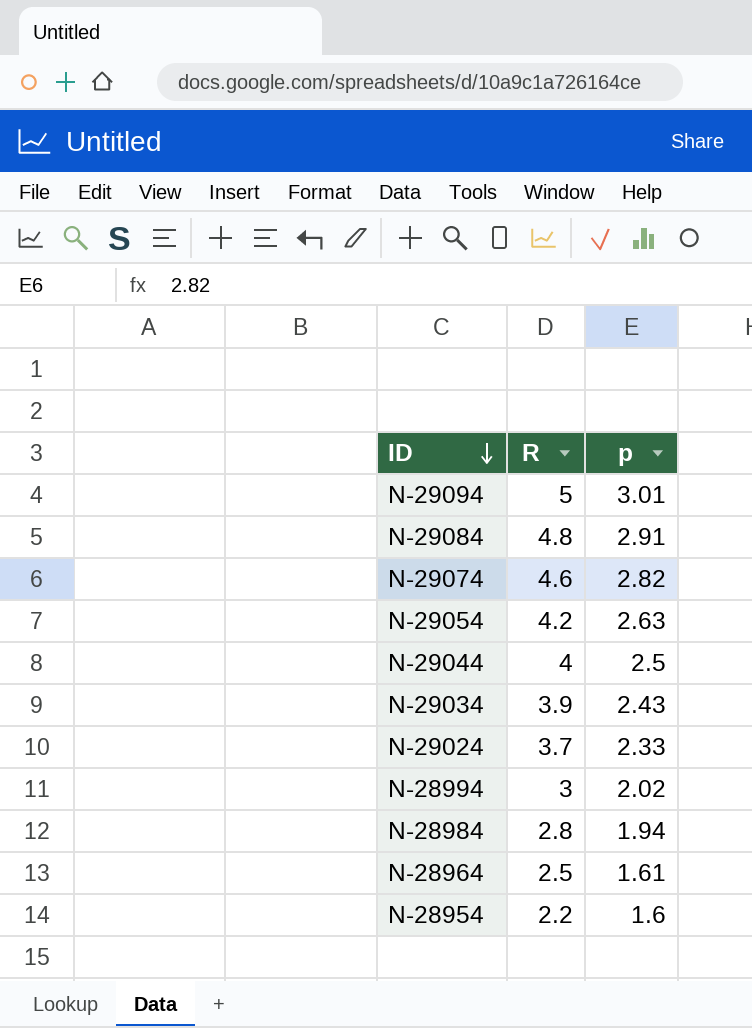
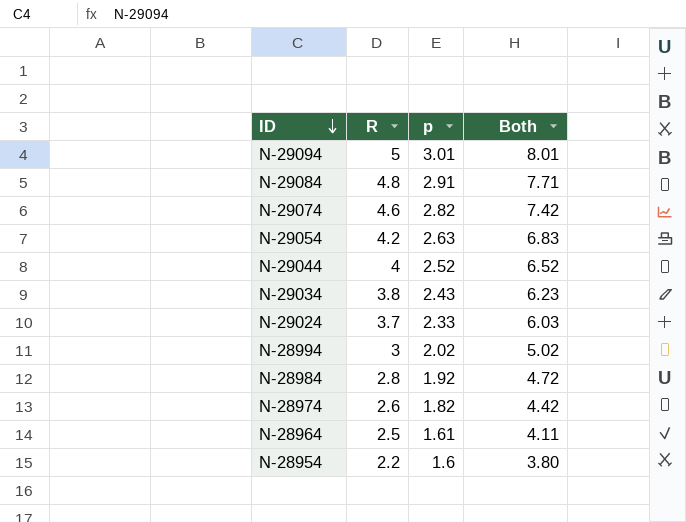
column Both | formula: none -> [R] + [p]
N-29044 | p: 2.5 -> 2.52
N-29034 | R: 3.9 -> 3.8
N-28984 | p: 1.94 -> 1.92
row N-28974: none -> 2.6 | 1.82 | 4.42

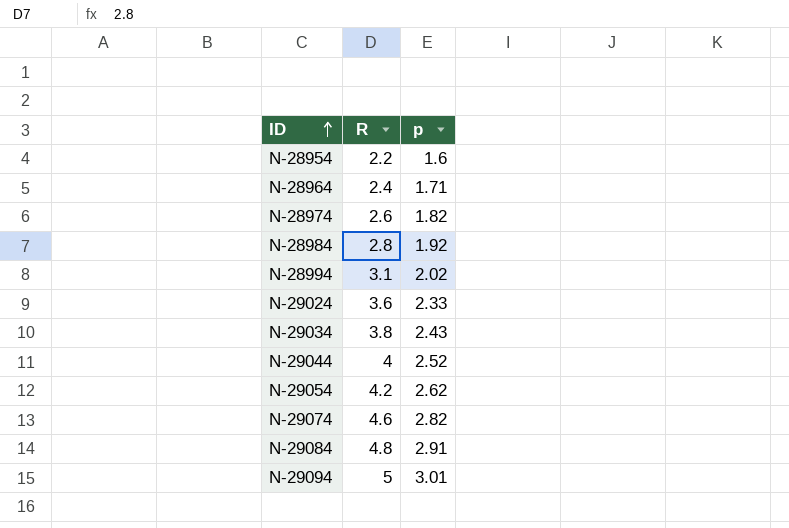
row order: ID descending -> ID ascending
column Both | formula: [R] + [p] -> none
N-28964 | R: 2.5 -> 2.4
N-28964 | p: 1.61 -> 1.71
N-28994 | R: 3 -> 3.1
N-29024 | R: 3.7 -> 3.6
N-29054 | p: 2.63 -> 2.62

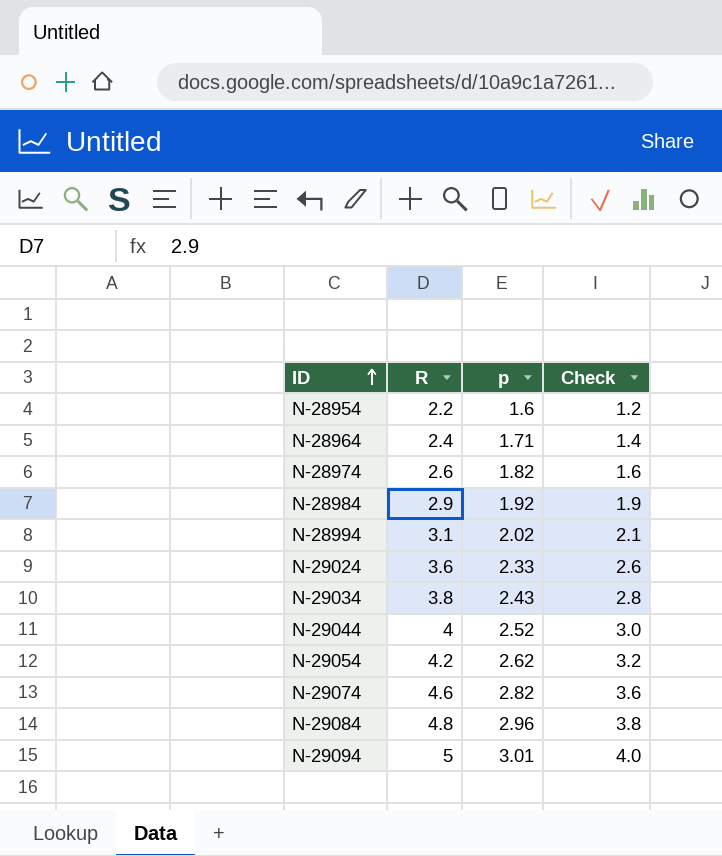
column Check | formula: none -> [R] - 1
N-28984 | R: 2.8 -> 2.9
N-29084 | p: 2.91 -> 2.96

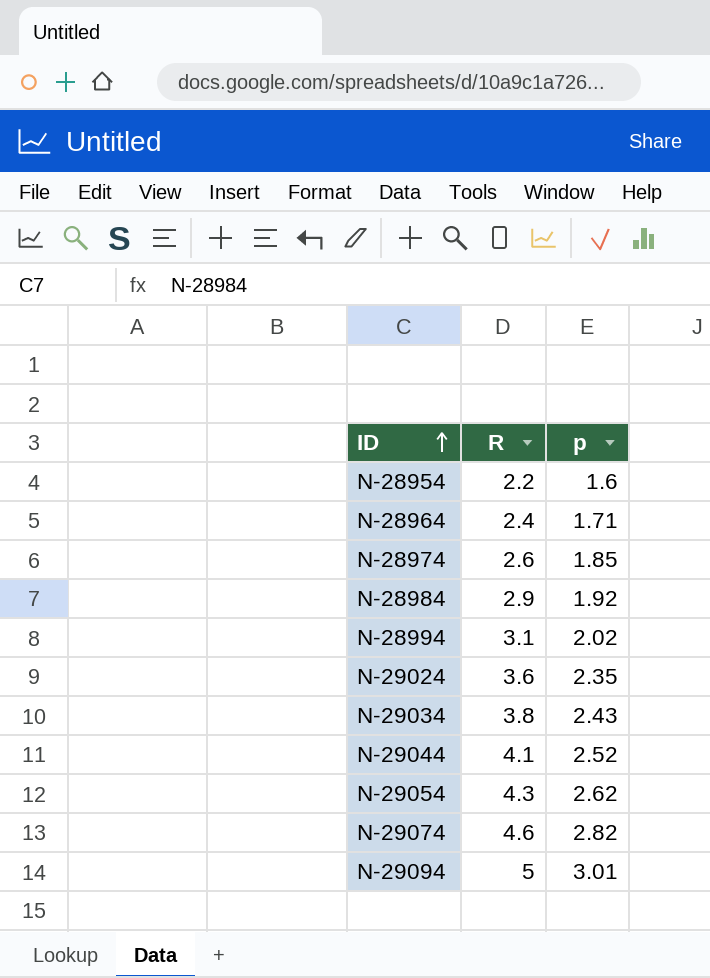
column Check | formula: [R] - 1 -> none
row N-29084: 4.8 | 2.96 | 3.8 -> none
N-28974 | p: 1.82 -> 1.85
N-29024 | p: 2.33 -> 2.35
N-29044 | R: 4 -> 4.1
N-29054 | R: 4.2 -> 4.3

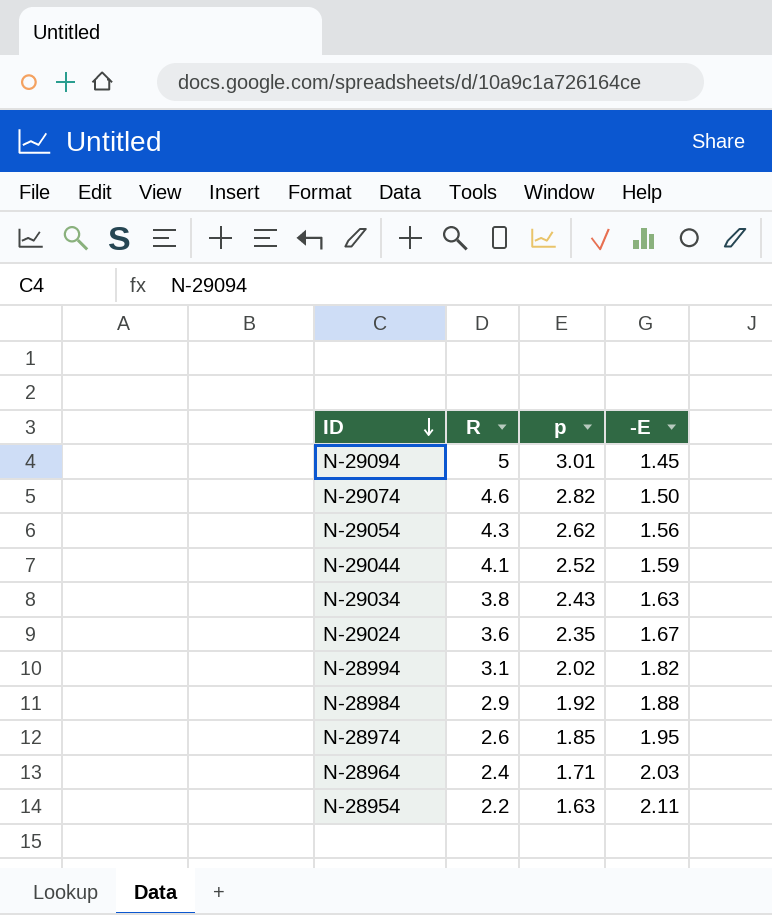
row order: ID ascending -> ID descending
column -E | position: none -> 4
N-28954 | p: 1.6 -> 1.63

